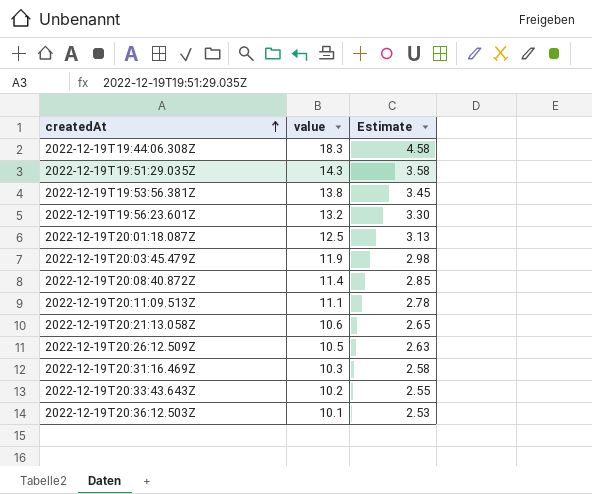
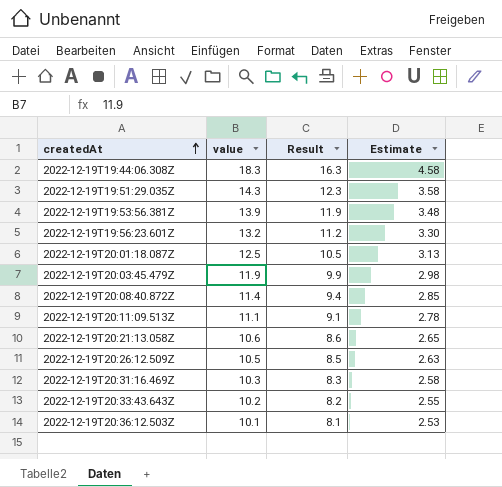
column Result | formula: none -> [value] - 2
2022-12-19T19:53:56.381Z | value: 13.8 -> 13.9
2022-12-19T19:53:56.381Z | Estimate: 3.45 -> 3.48

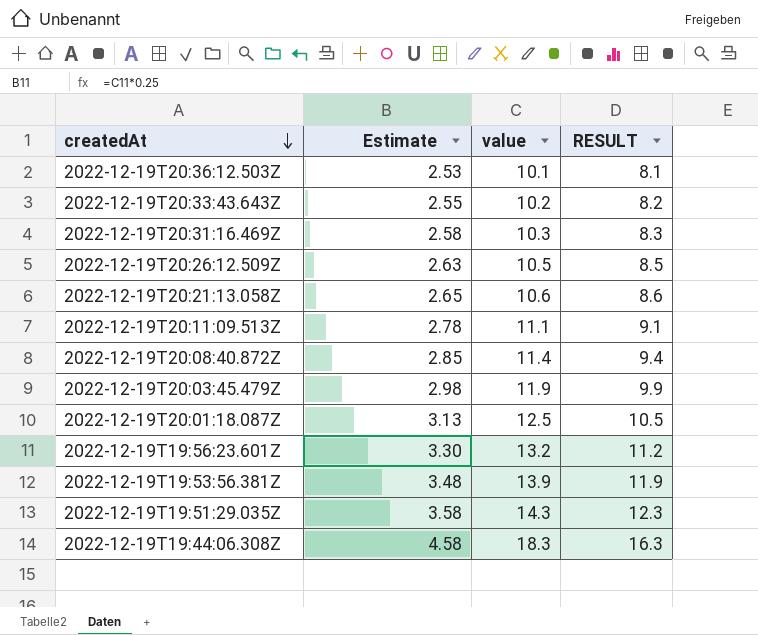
row order: createdAt ascending -> createdAt descending
column Estimate | position: 4 -> 2
column name: Result -> RESULT

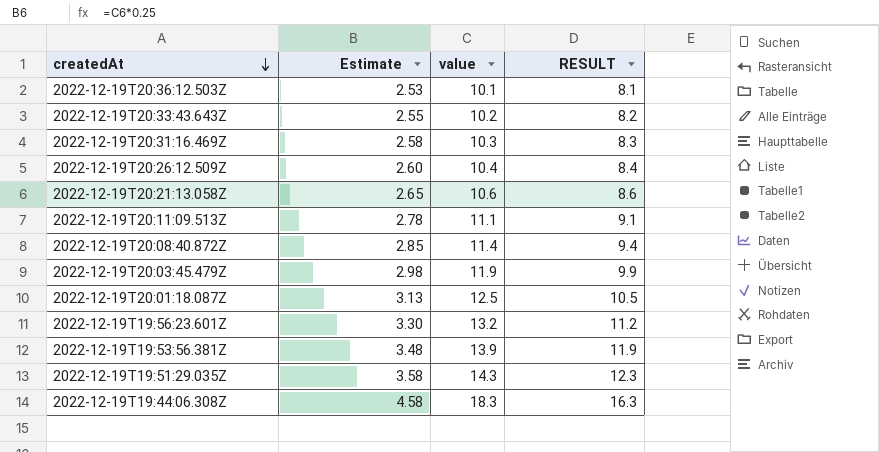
2022-12-19T20:26:12.509Z | Estimate: 2.63 -> 2.60
2022-12-19T20:26:12.509Z | value: 10.5 -> 10.4
2022-12-19T20:26:12.509Z | RESULT: 8.5 -> 8.4

